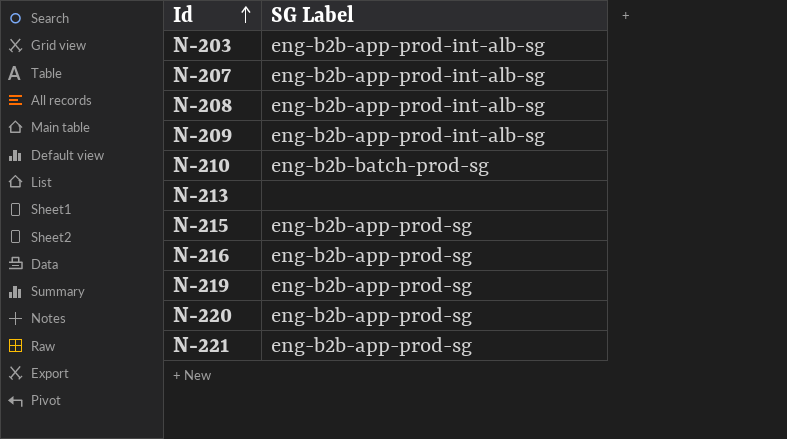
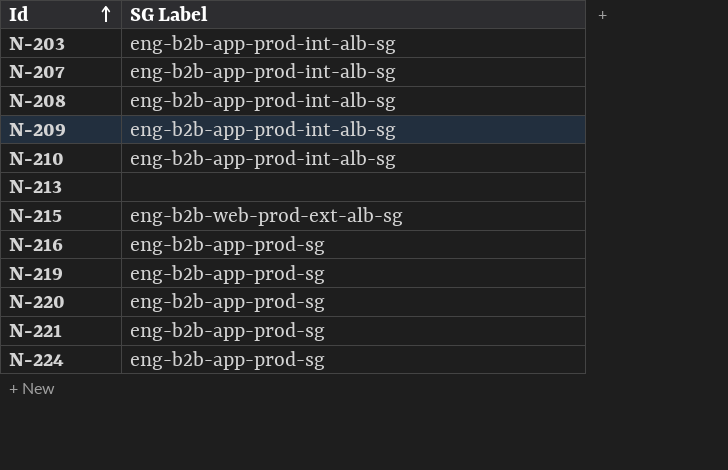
N-210 | SG Label: eng-b2b-batch-prod-sg -> eng-b2b-app-prod-int-alb-sg
N-215 | SG Label: eng-b2b-app-prod-sg -> eng-b2b-web-prod-ext-alb-sg
row N-224: none -> eng-b2b-app-prod-sg

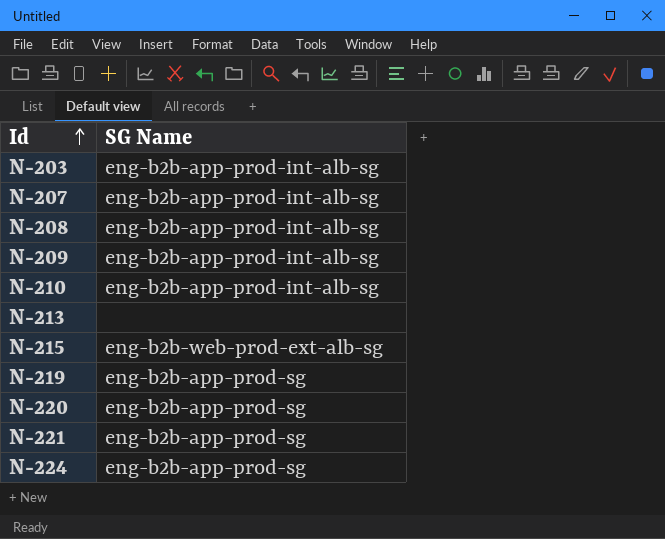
column name: SG Label -> SG Name
row N-216: eng-b2b-app-prod-sg -> none

